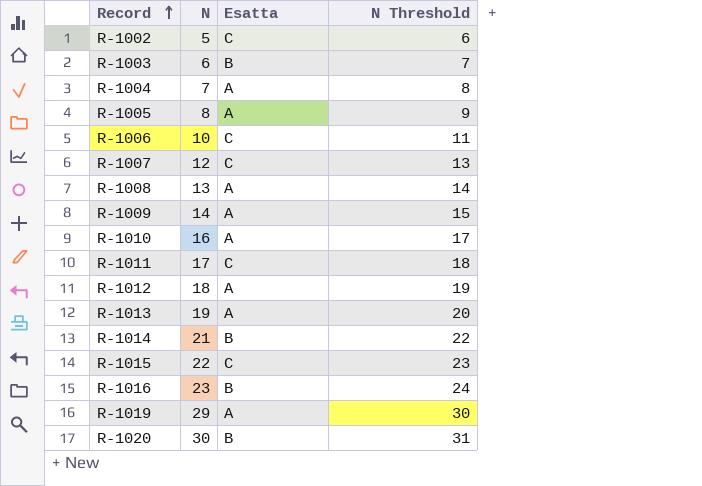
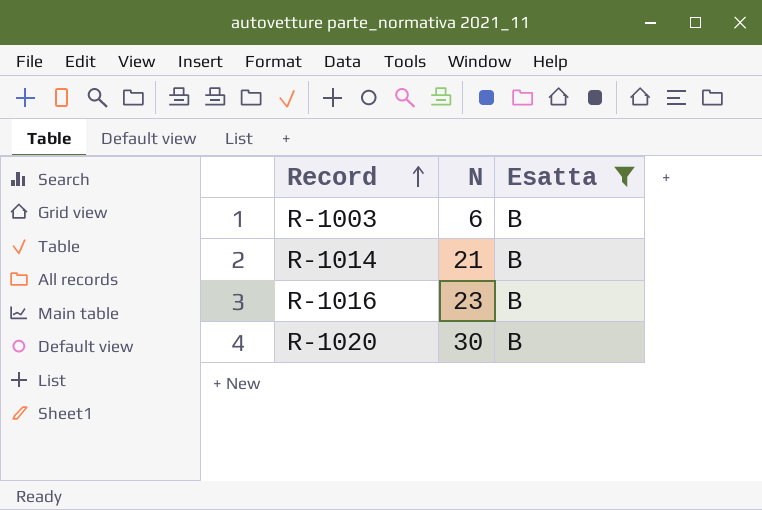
filter: none -> Esatta = B
column N Threshold | formula: [N] + 1 -> none

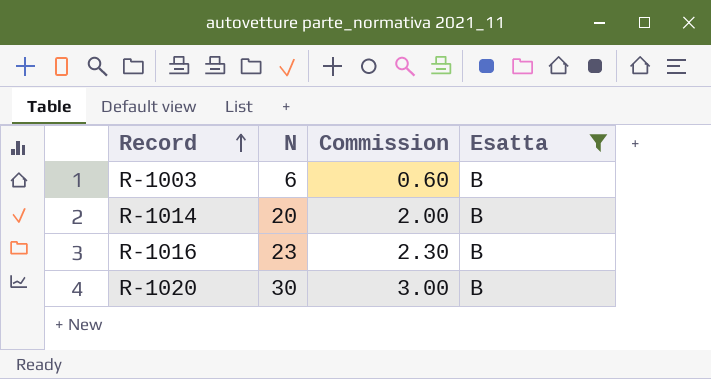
column Commission | formula: none -> [N] * 0.1
R-1014 | N: 21 -> 20

